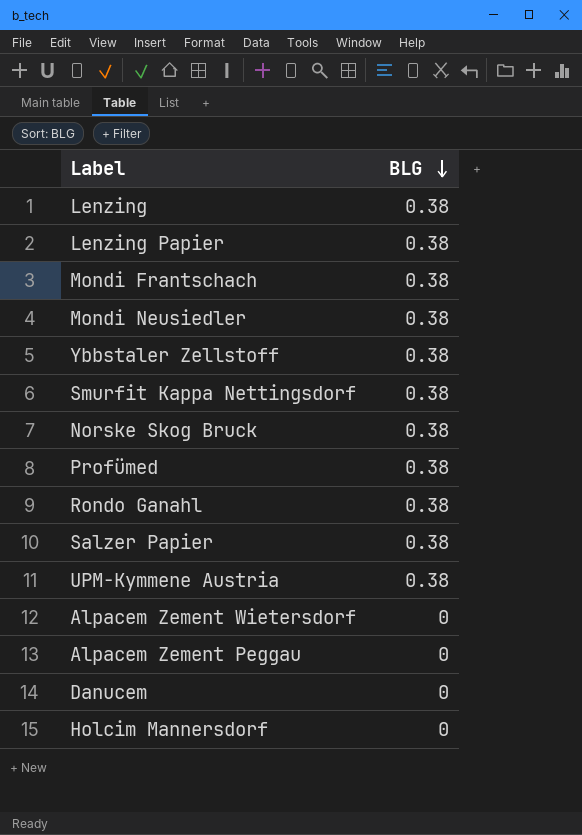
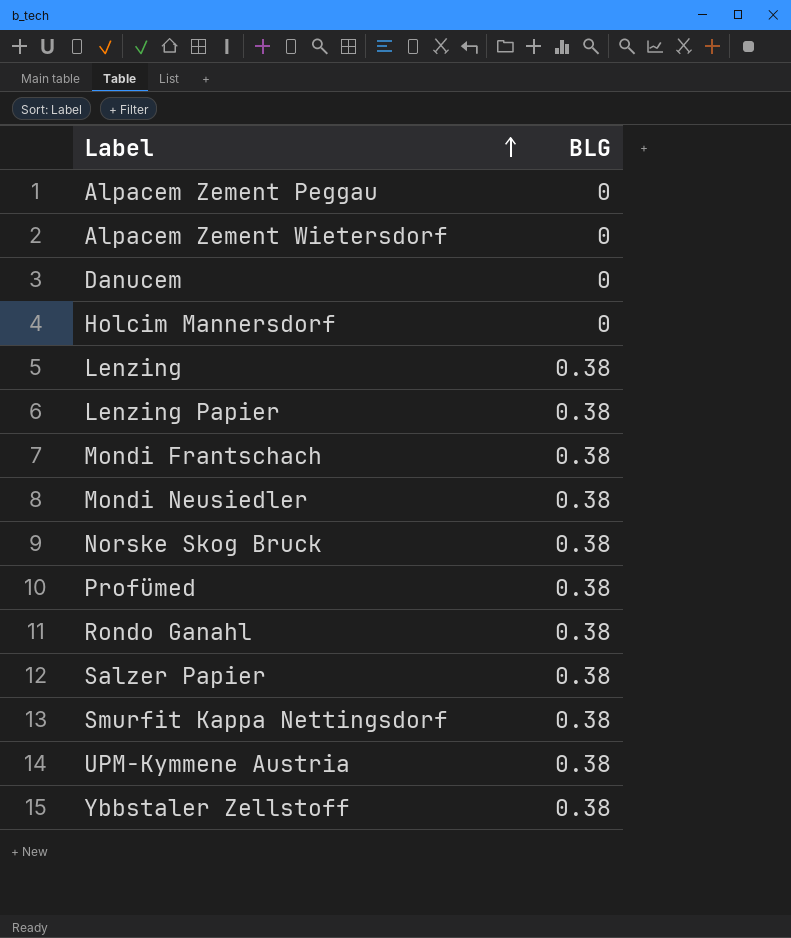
row order: BLG descending -> Label ascending

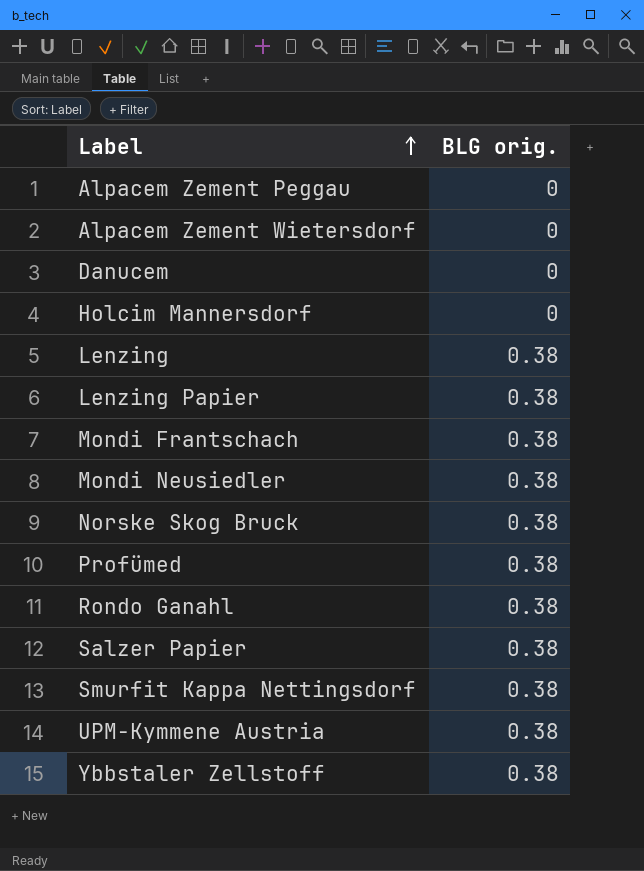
column name: BLG -> BLG orig.

